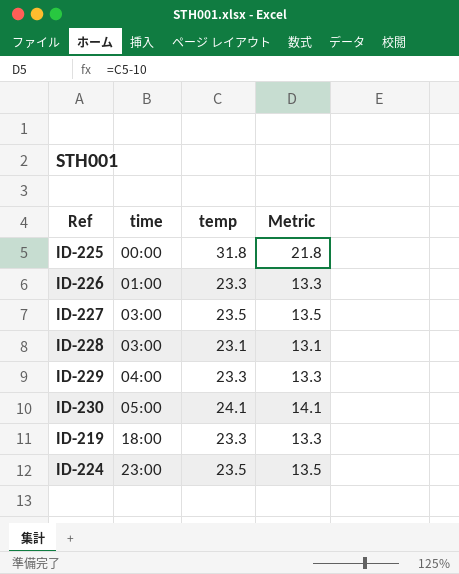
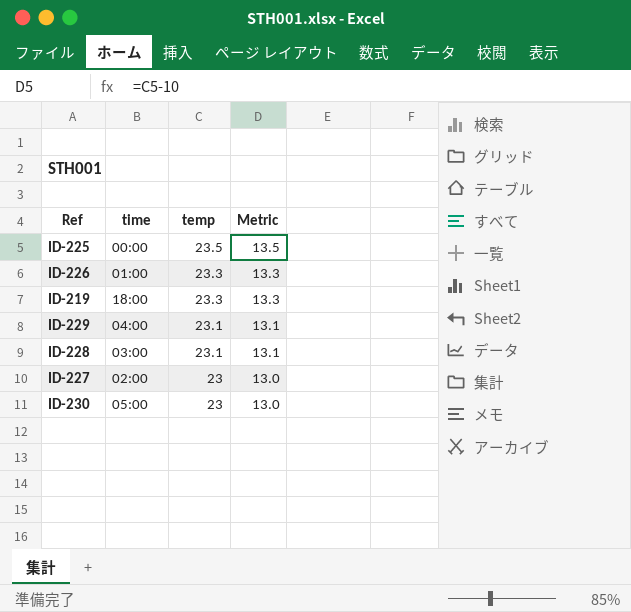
row order: time ascending -> temp descending
row ID-224: 23:00 | 23.5 | 13.5 -> none
ID-225 | temp: 31.8 -> 23.5
ID-225 | Metric: 21.8 -> 13.5
ID-229 | temp: 23.3 -> 23.1
ID-229 | Metric: 13.3 -> 13.1
ID-227 | time: 03:00 -> 02:00
ID-227 | temp: 23.5 -> 23
ID-227 | Metric: 13.5 -> 13.0
ID-230 | temp: 24.1 -> 23
ID-230 | Metric: 14.1 -> 13.0

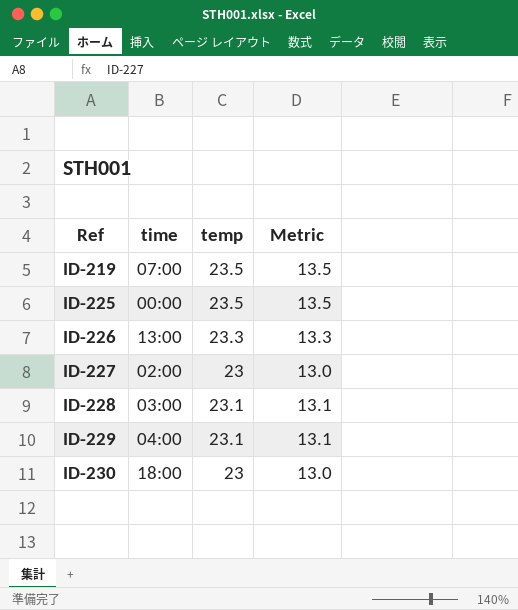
row order: temp descending -> Ref ascending
ID-219 | time: 18:00 -> 07:00
ID-219 | temp: 23.3 -> 23.5
ID-219 | Metric: 13.3 -> 13.5
ID-226 | time: 01:00 -> 13:00
ID-230 | time: 05:00 -> 18:00

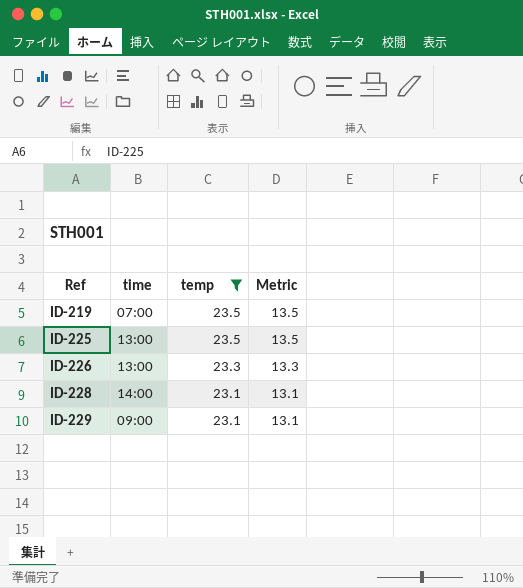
filter: none -> temp != 23
ID-225 | time: 00:00 -> 13:00
ID-228 | time: 03:00 -> 14:00
ID-229 | time: 04:00 -> 09:00

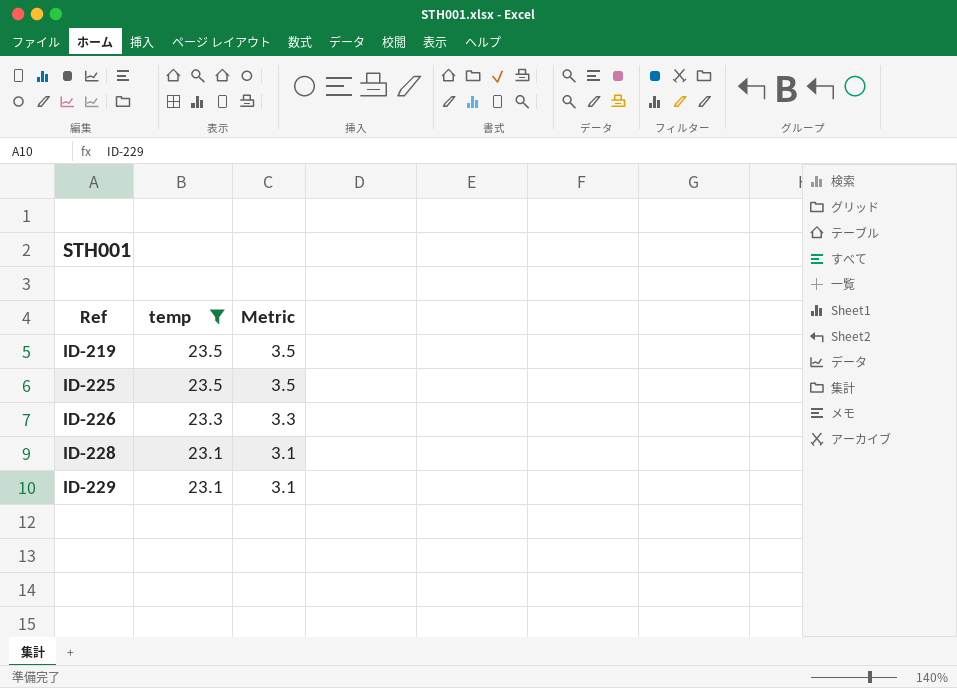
column time | position: 2 -> none
column Metric | formula: [temp] - 10 -> [temp] - 20

